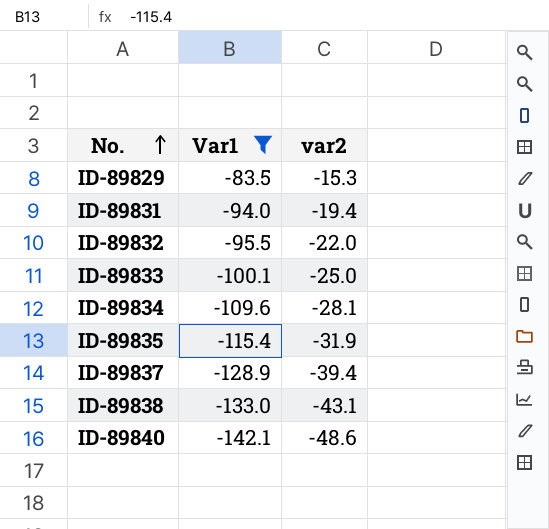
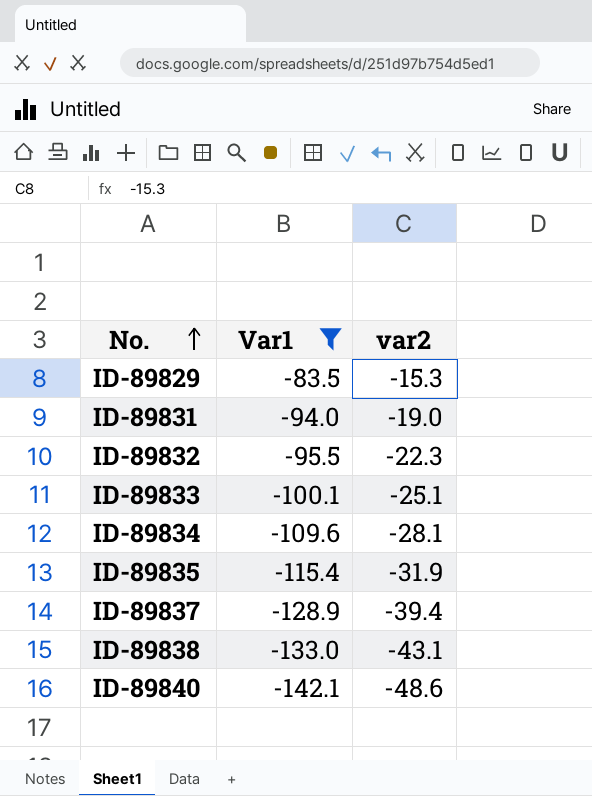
ID-89831 | var2: -19.4 -> -19.0
ID-89832 | var2: -22.0 -> -22.3
ID-89833 | var2: -25.0 -> -25.1

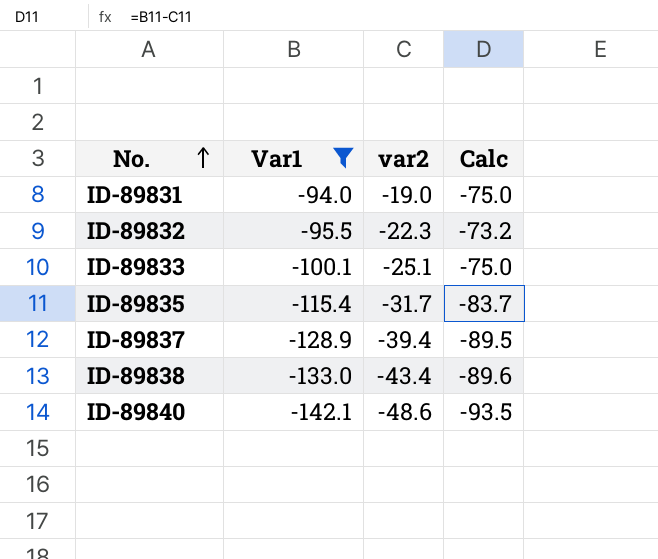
column Calc | formula: none -> [Var1] - [var2]
row ID-89829: -83.5 | -15.3 -> none
row ID-89834: -109.6 | -28.1 -> none
ID-89835 | var2: -31.9 -> -31.7
ID-89838 | var2: -43.1 -> -43.4

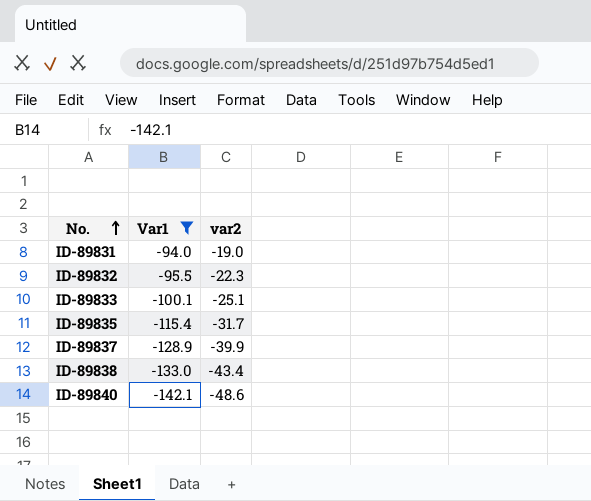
column Calc | formula: [Var1] - [var2] -> none
ID-89837 | var2: -39.4 -> -39.9

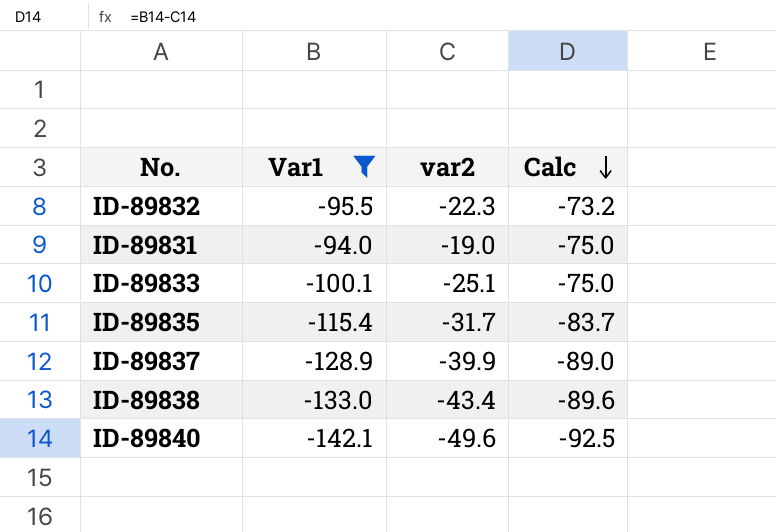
row order: No. ascending -> Calc descending
column Calc | formula: none -> [Var1] - [var2]
ID-89840 | var2: -48.6 -> -49.6

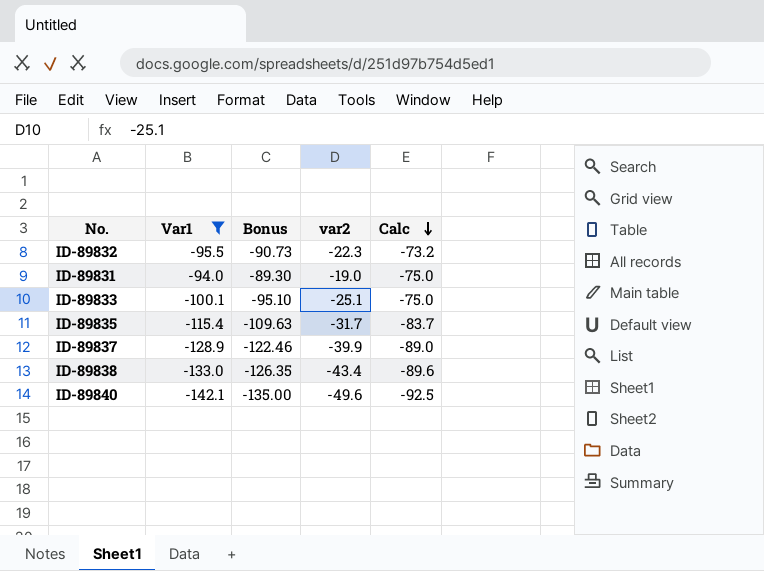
column Bonus | formula: none -> [Var1] * 0.95

